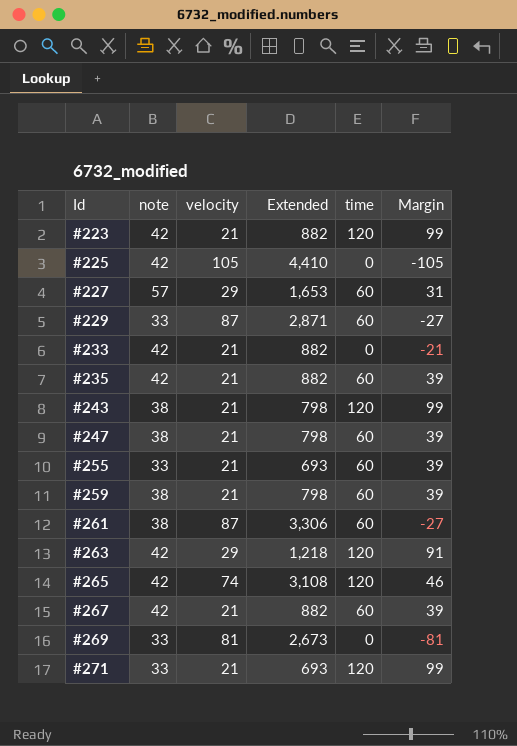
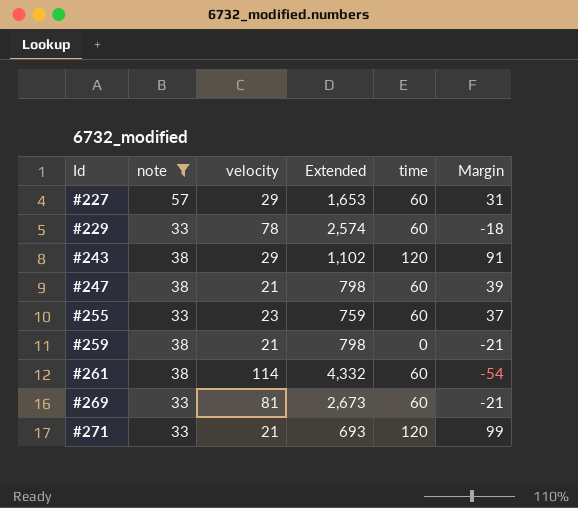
filter: none -> note != 42
#229 | velocity: 87 -> 78
#229 | Extended: 2,871 -> 2,574
#229 | Margin: -27 -> -18
#243 | velocity: 21 -> 29
#243 | Extended: 798 -> 1,102
#243 | Margin: 99 -> 91
#255 | velocity: 21 -> 23
#255 | Extended: 693 -> 759
#255 | Margin: 39 -> 37
#259 | time: 60 -> 0
#259 | Margin: 39 -> -21
#261 | velocity: 87 -> 114
#261 | Extended: 3,306 -> 4,332
#261 | Margin: -27 -> -54
#269 | time: 0 -> 60
#269 | Margin: -81 -> -21

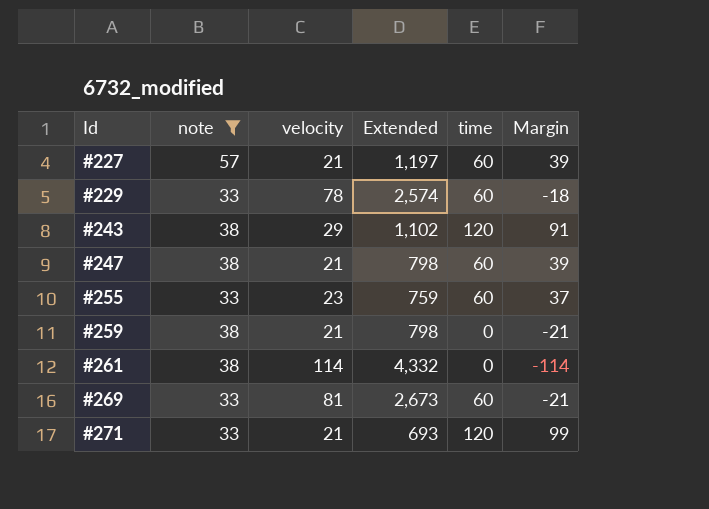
#227 | velocity: 29 -> 21
#227 | Extended: 1,653 -> 1,197
#227 | Margin: 31 -> 39
#261 | time: 60 -> 0
#261 | Margin: -54 -> -114

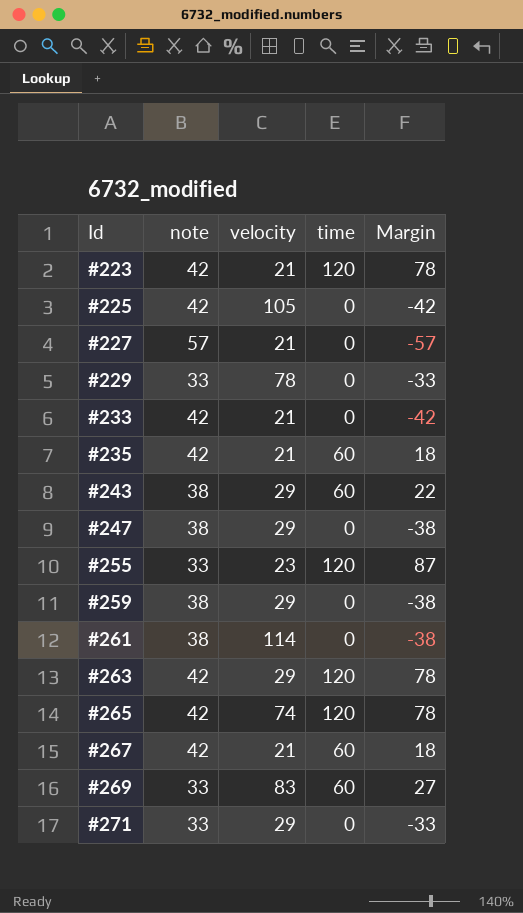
filter: note != 42 -> none
column Extended | formula: [note] * [velocity] -> none
column Margin | formula: [time] - [velocity] -> [time] - [note]
#227 | time: 60 -> 0
#229 | time: 60 -> 0
#243 | time: 120 -> 60
#247 | velocity: 21 -> 29
#247 | time: 60 -> 0
#255 | time: 60 -> 120
#259 | velocity: 21 -> 29
#269 | velocity: 81 -> 83
#271 | velocity: 21 -> 29
#271 | time: 120 -> 0

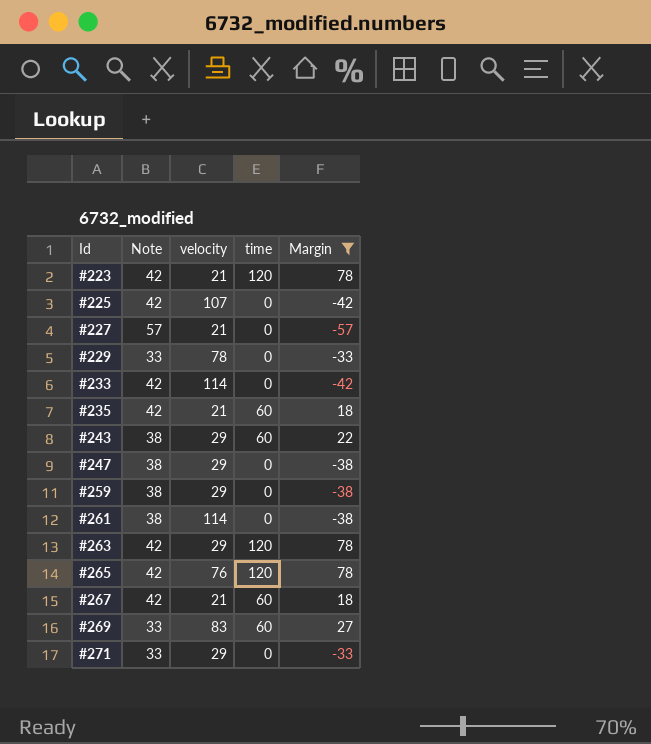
filter: none -> Margin != 87
column name: note -> Note
#225 | velocity: 105 -> 107
#233 | velocity: 21 -> 114
#265 | velocity: 74 -> 76

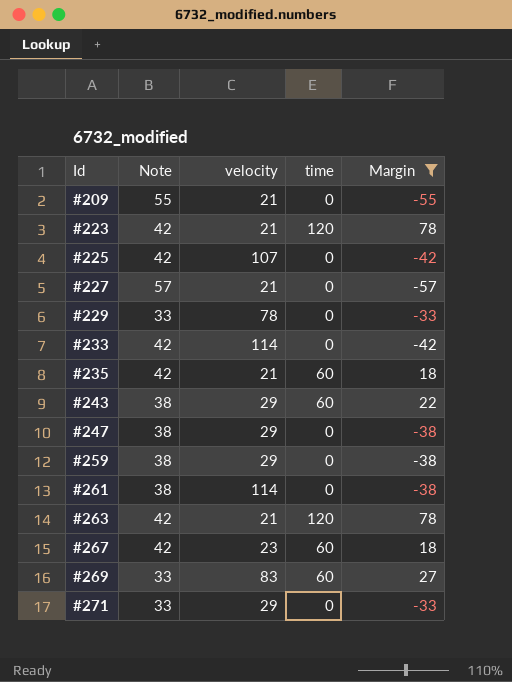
row #265: 42 | 76 | 120 | 78 -> none
row #209: none -> 55 | 21 | 0 | -55
#263 | velocity: 29 -> 21
#267 | velocity: 21 -> 23

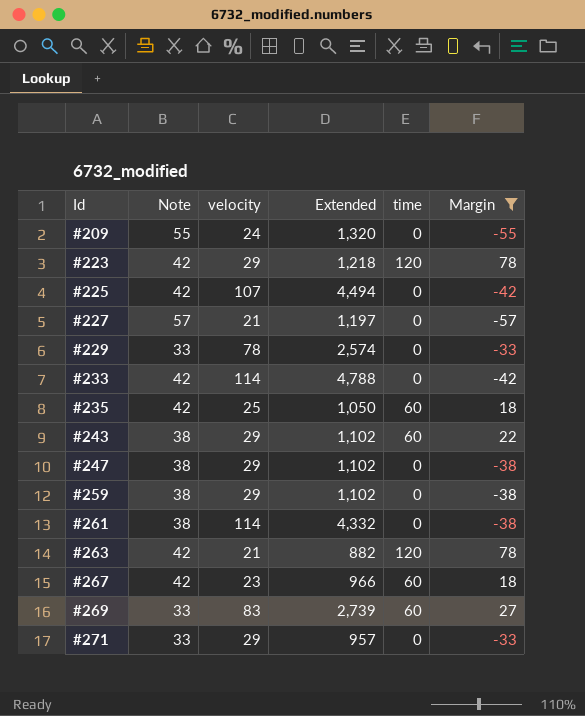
column Extended | formula: none -> [Note] * [velocity]
#209 | velocity: 21 -> 24
#223 | velocity: 21 -> 29
#235 | velocity: 21 -> 25

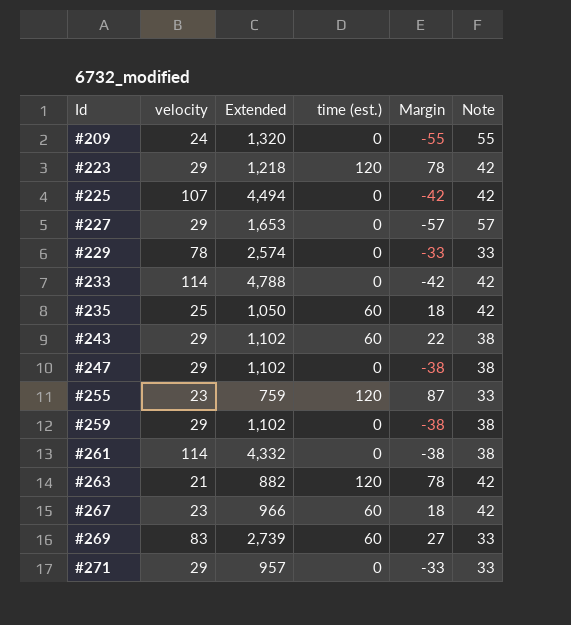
filter: Margin != 87 -> none
column name: time -> time (est.)
column Note | position: 2 -> 6
#227 | velocity: 21 -> 29
#227 | Extended: 1,197 -> 1,653

